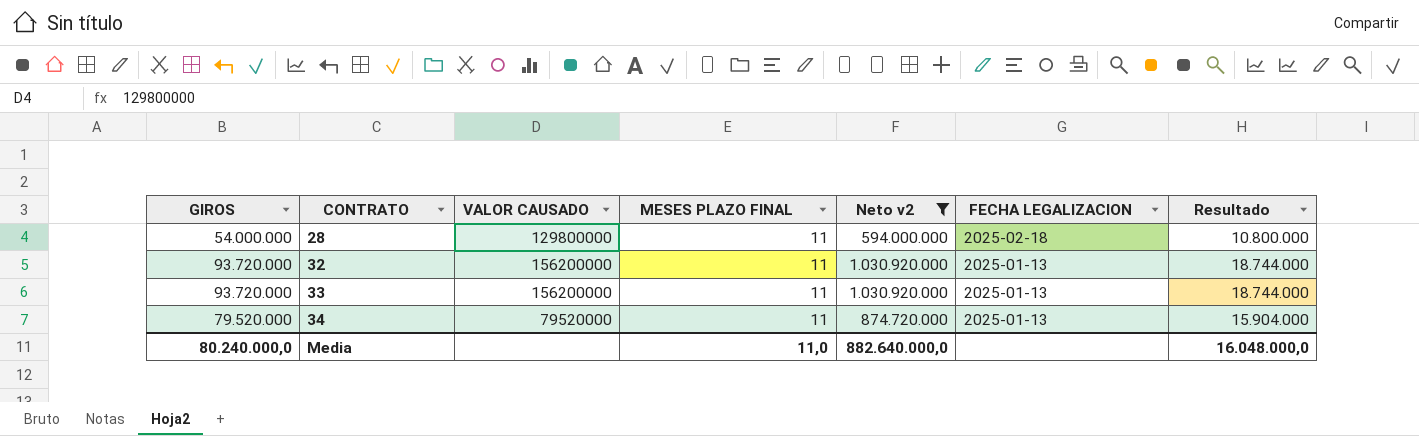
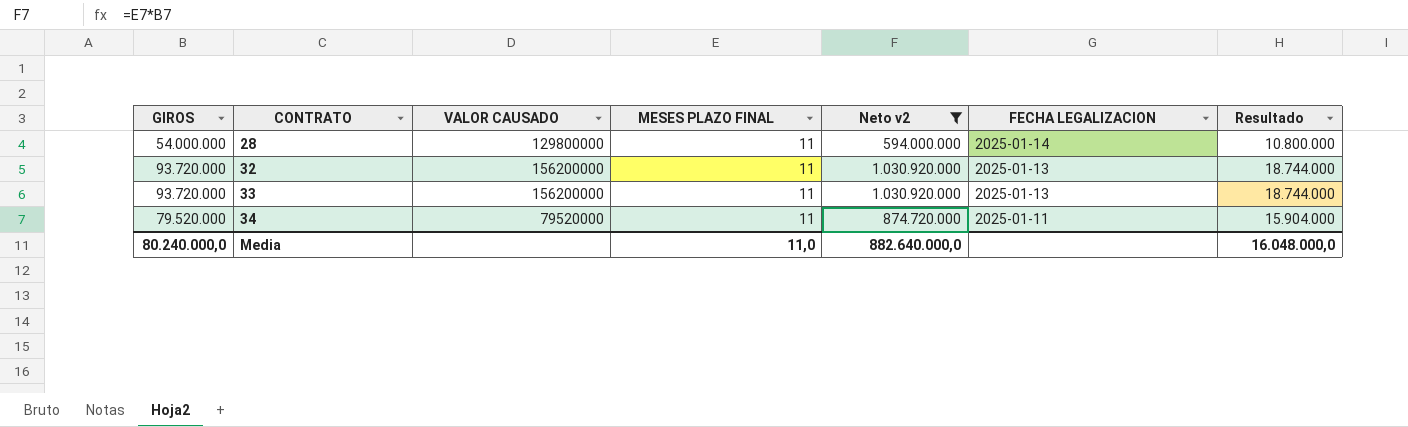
28 | FECHA LEGALIZACION: 2025-02-18 -> 2025-01-14
34 | FECHA LEGALIZACION: 2025-01-13 -> 2025-01-11

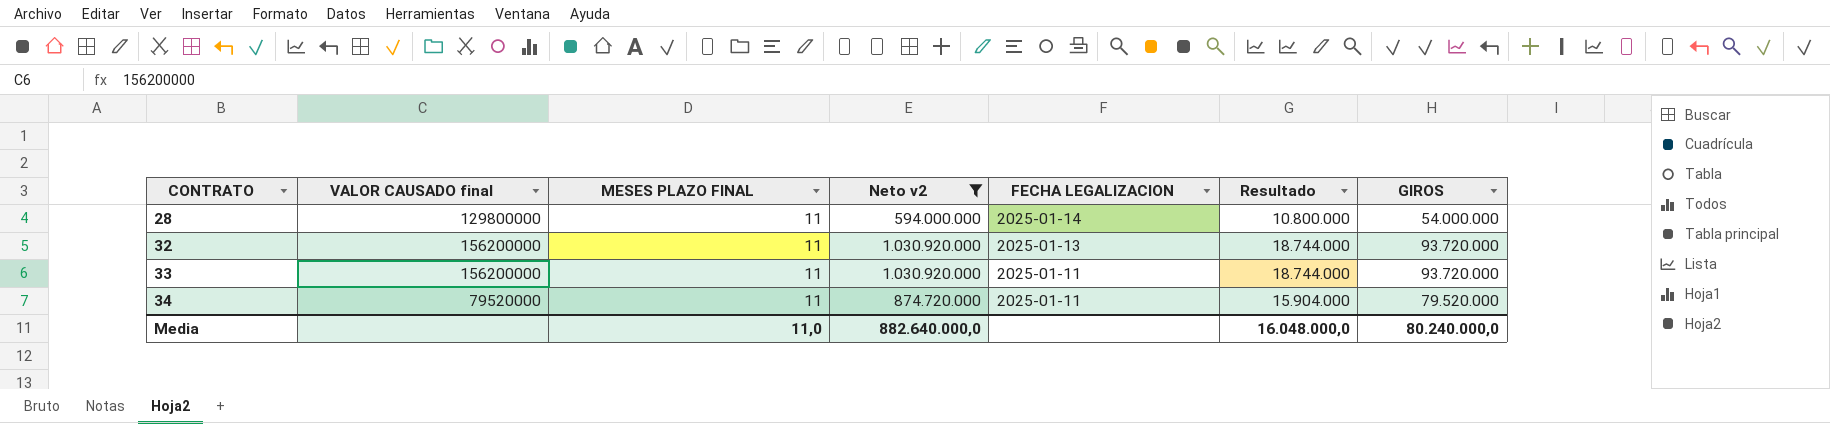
column name: VALOR CAUSADO -> VALOR CAUSADO final
column GIROS | position: 1 -> 7
33 | FECHA LEGALIZACION: 2025-01-13 -> 2025-01-11

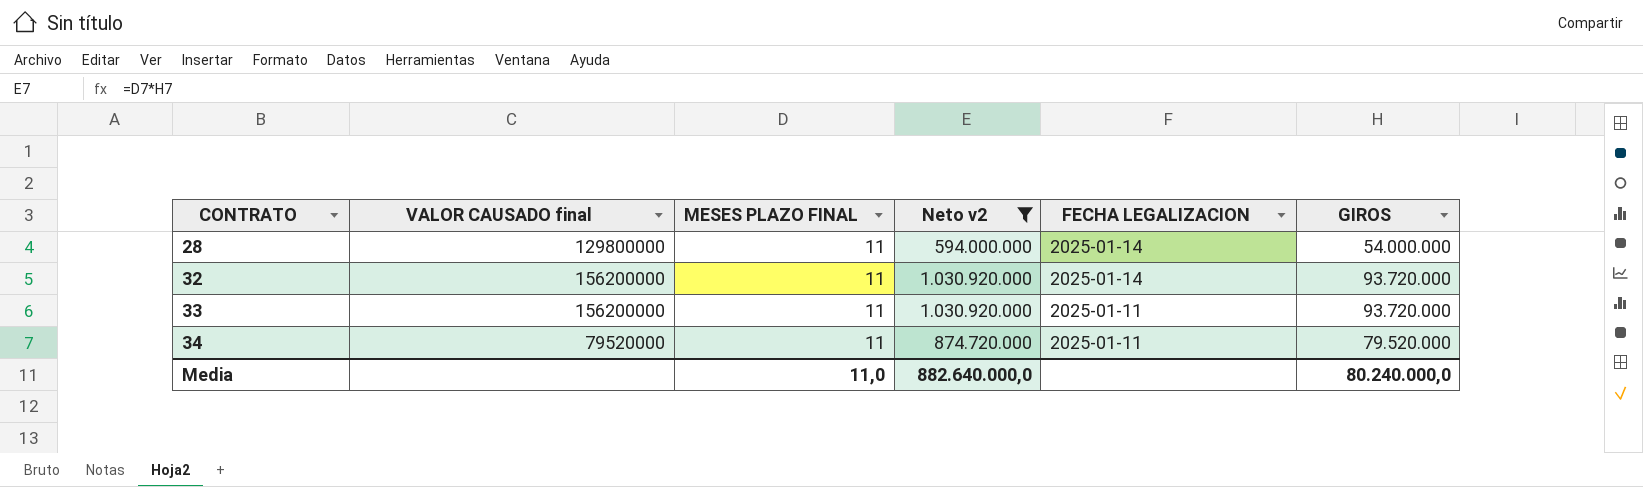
column Resultado | formula: [GIROS] * 0,2 -> none
32 | FECHA LEGALIZACION: 2025-01-13 -> 2025-01-14

